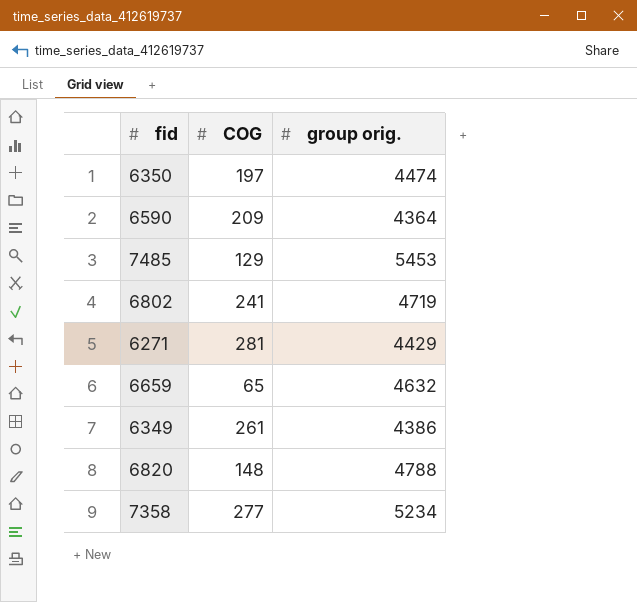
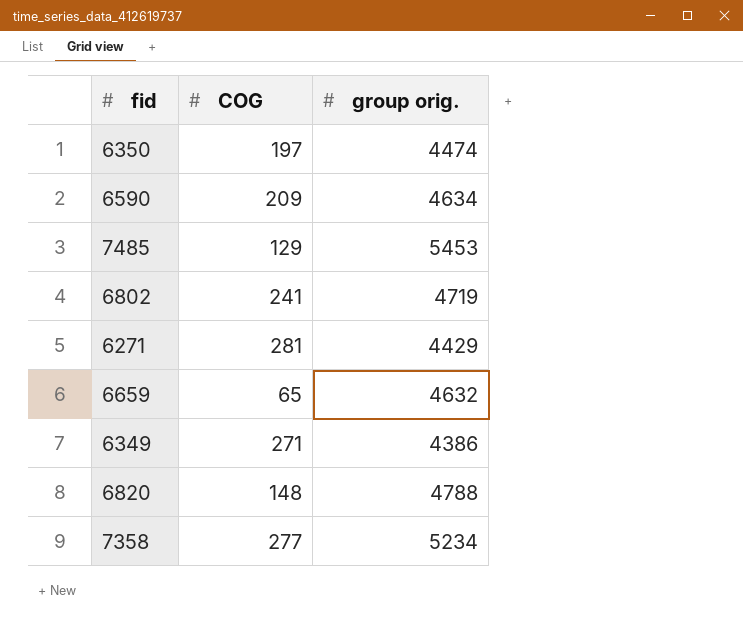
6590 | group orig.: 4364 -> 4634
6349 | COG: 261 -> 271

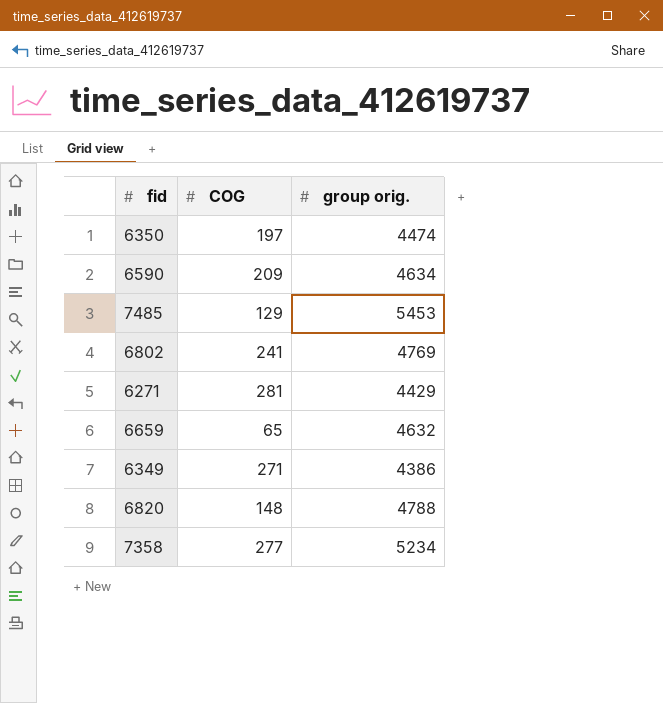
6802 | group orig.: 4719 -> 4769

